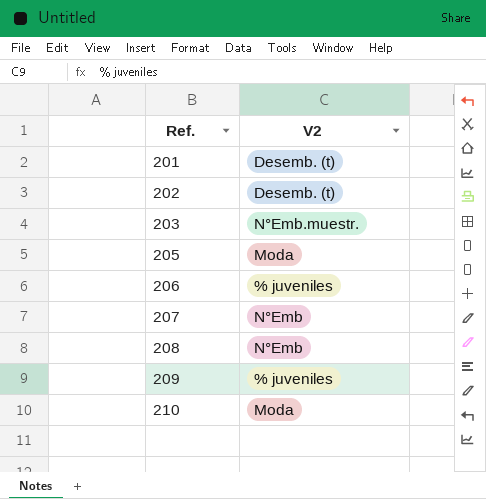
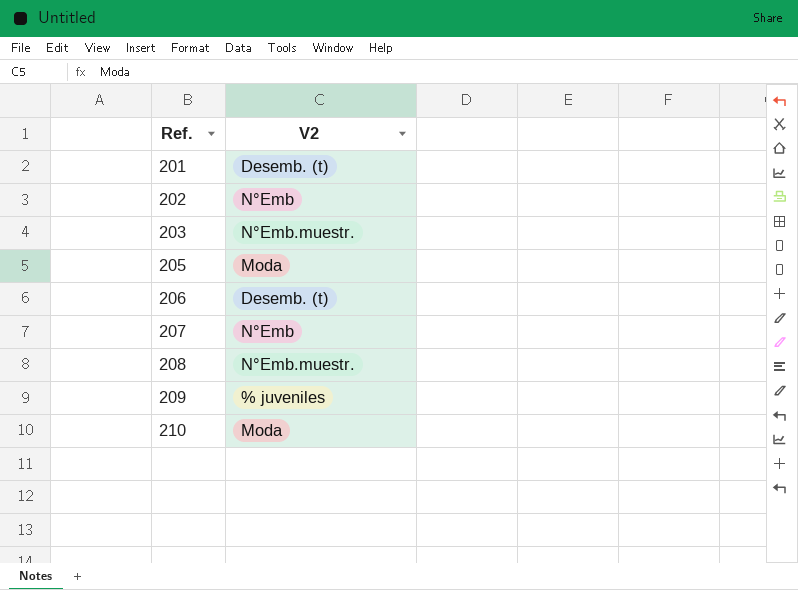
202 | V2: Desemb. (t) -> N°Emb
206 | V2: % juveniles -> Desemb. (t)
208 | V2: N°Emb -> N°Emb.muestr.

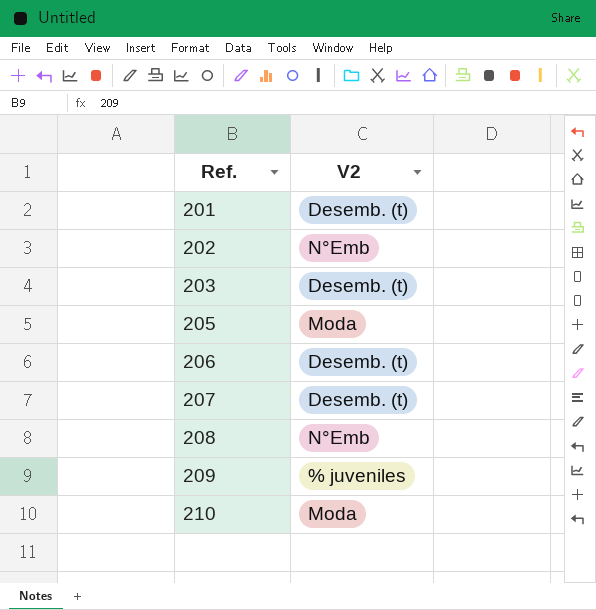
203 | V2: N°Emb.muestr. -> Desemb. (t)
207 | V2: N°Emb -> Desemb. (t)
208 | V2: N°Emb.muestr. -> N°Emb

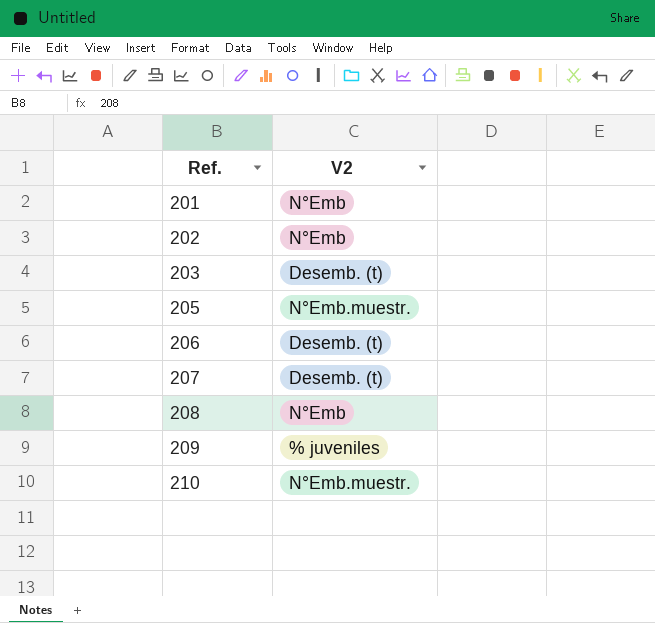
201 | V2: Desemb. (t) -> N°Emb
205 | V2: Moda -> N°Emb.muestr.
210 | V2: Moda -> N°Emb.muestr.

